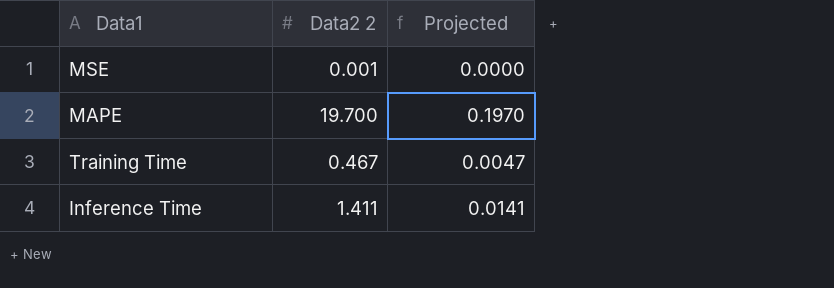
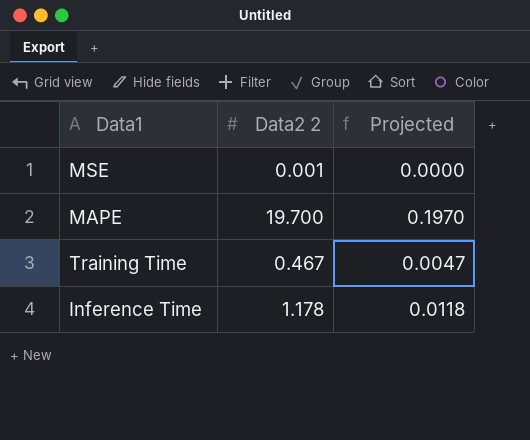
Inference Time | Data2 2: 1.411 -> 1.178
Inference Time | Projected: 0.0141 -> 0.0118

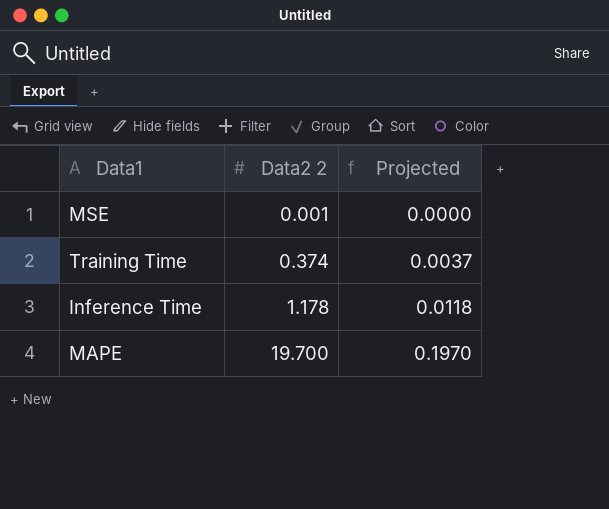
row order: none -> Data2 2 ascending
Training Time | Data2 2: 0.467 -> 0.374
Training Time | Projected: 0.0047 -> 0.0037

